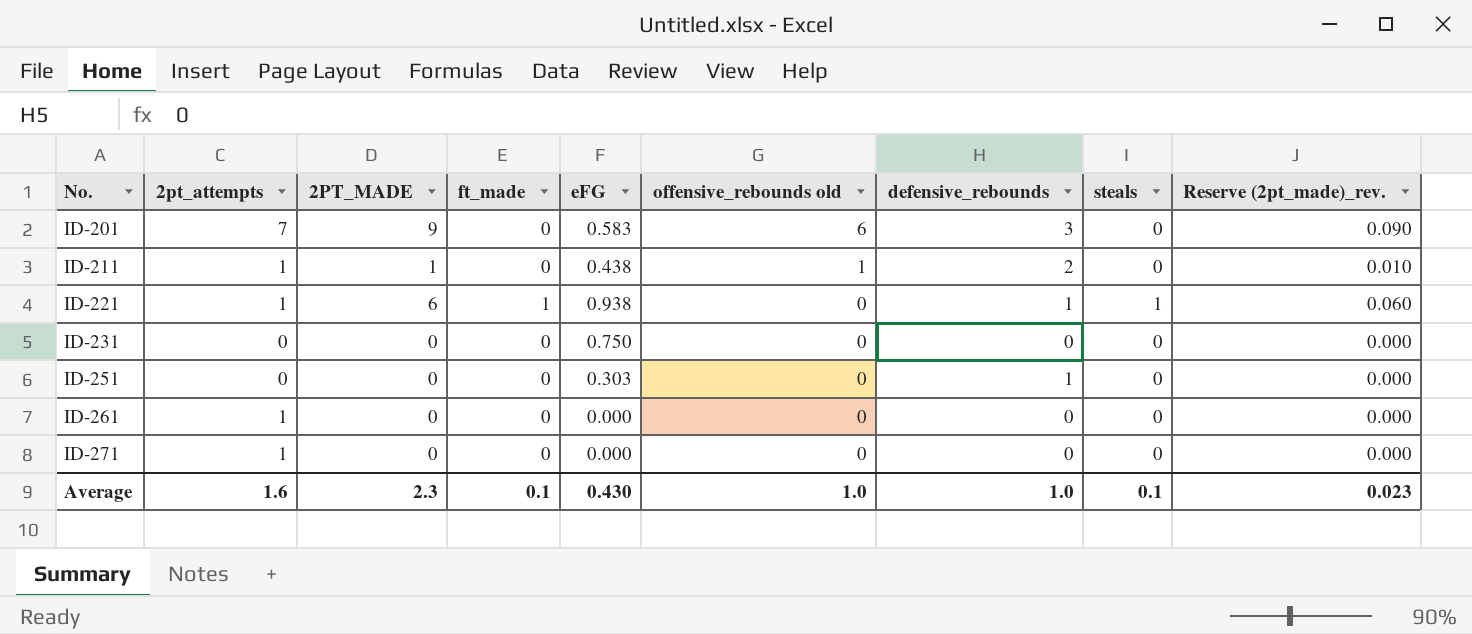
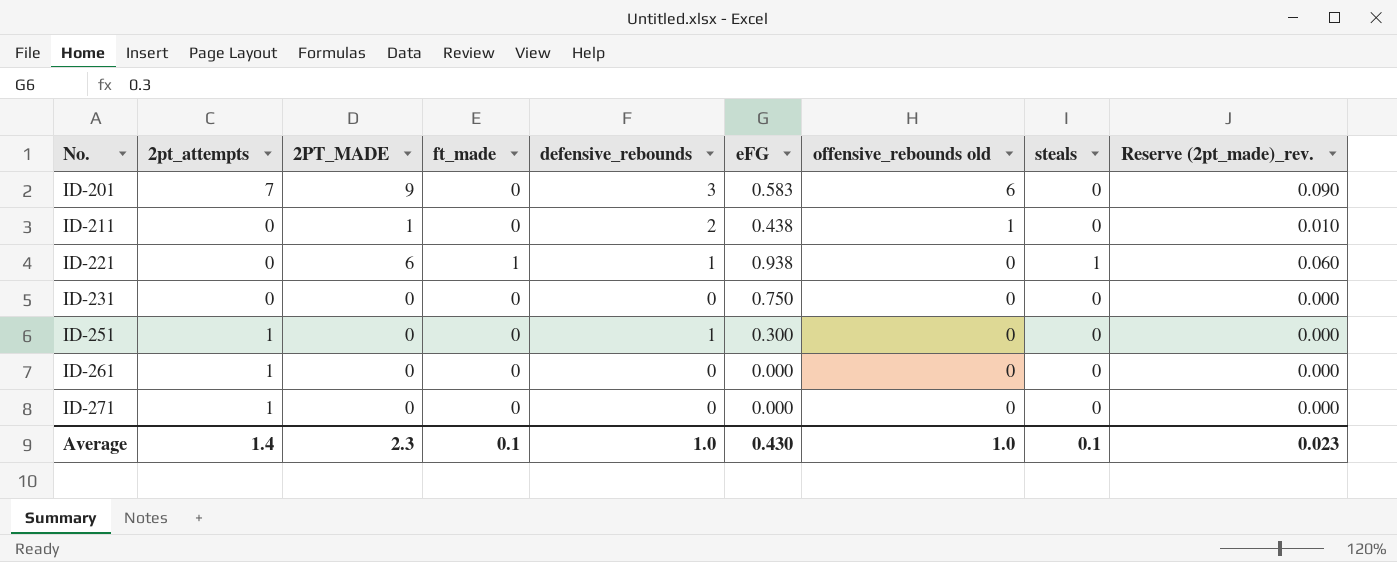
column defensive_rebounds | position: 7 -> 5
ID-211 | 2pt_attempts: 1 -> 0
ID-221 | 2pt_attempts: 1 -> 0
ID-251 | 2pt_attempts: 0 -> 1
ID-251 | eFG: 0.303 -> 0.300
Average | 2pt_attempts: 1.6 -> 1.4

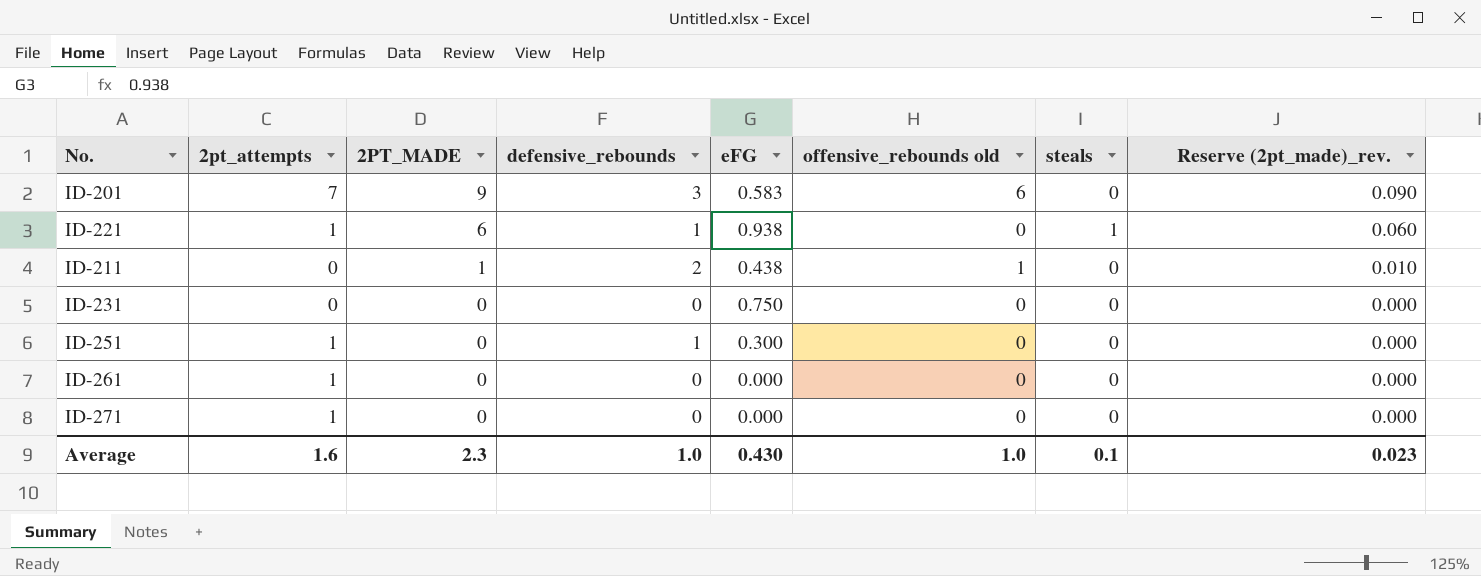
row order: No. ascending -> 2PT_MADE descending
column ft_made | position: 4 -> none
ID-221 | 2pt_attempts: 0 -> 1
Average | 2pt_attempts: 1.4 -> 1.6

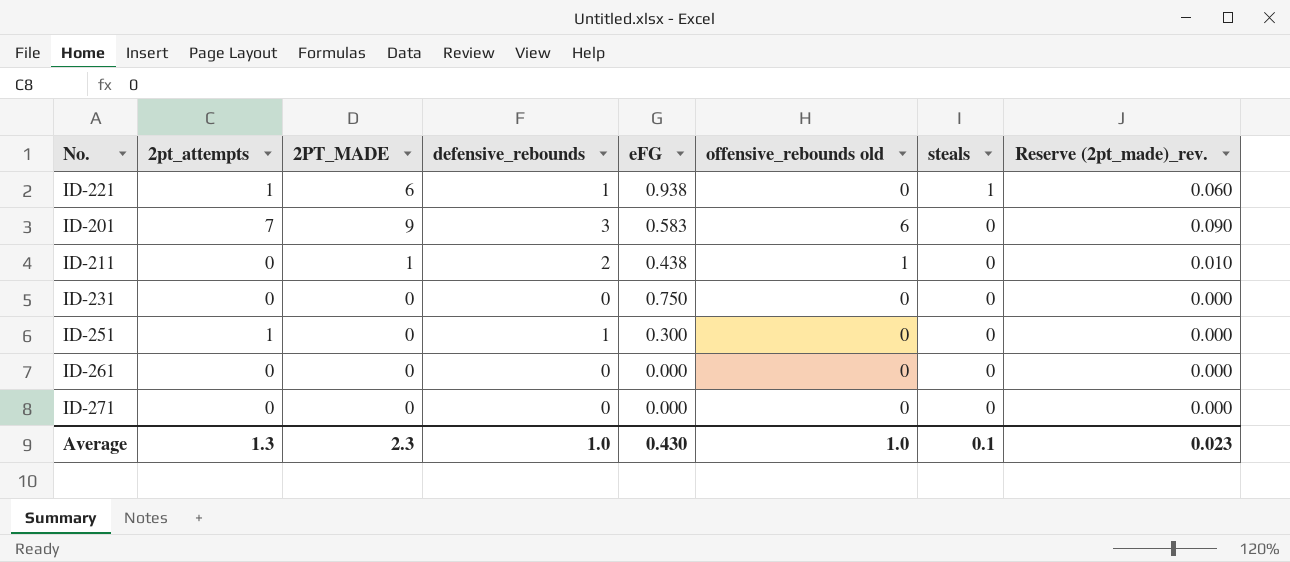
row order: 2PT_MADE descending -> steals descending
ID-261 | 2pt_attempts: 1 -> 0
ID-271 | 2pt_attempts: 1 -> 0
Average | 2pt_attempts: 1.6 -> 1.3

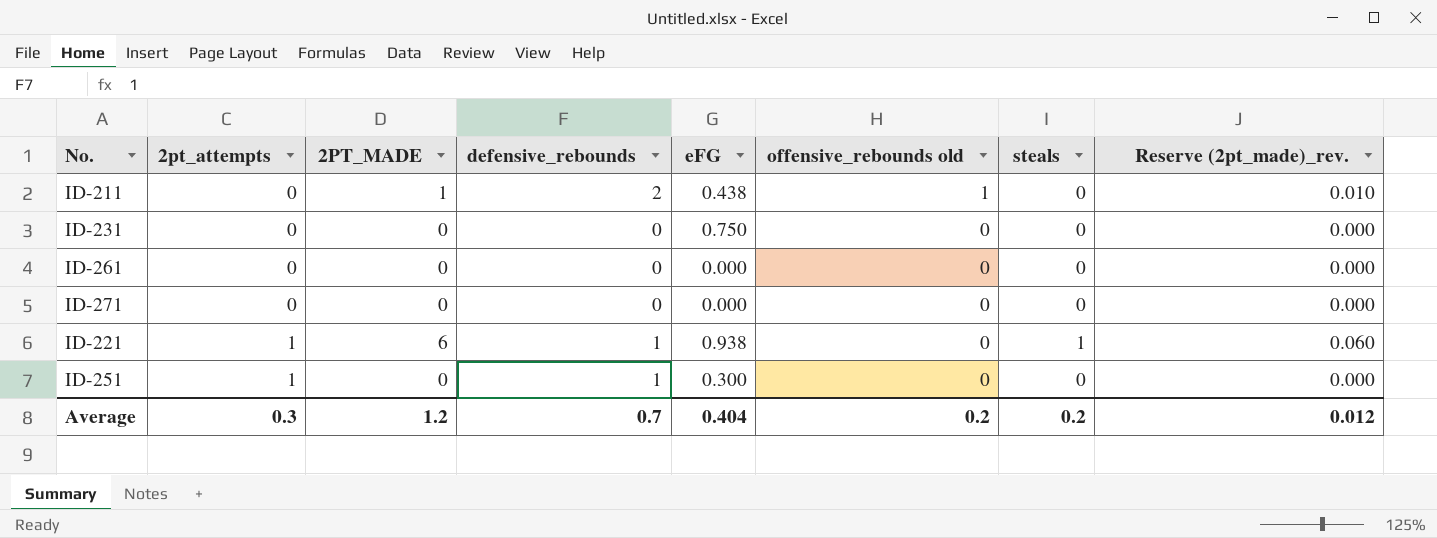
row order: steals descending -> 2pt_attempts ascending
row ID-201: 7 | 9 | 3 | 0.583 | 6 | 0 | 0.090 -> none
Average | 2pt_attempts: 1.3 -> 0.3
Average | 2PT_MADE: 2.3 -> 1.2
Average | defensive_rebounds: 1.0 -> 0.7
Average | eFG: 0.430 -> 0.404
Average | offensive_rebounds old: 1.0 -> 0.2
Average | steals: 0.1 -> 0.2
Average | Reserve (2pt_made)_rev.: 0.023 -> 0.012

